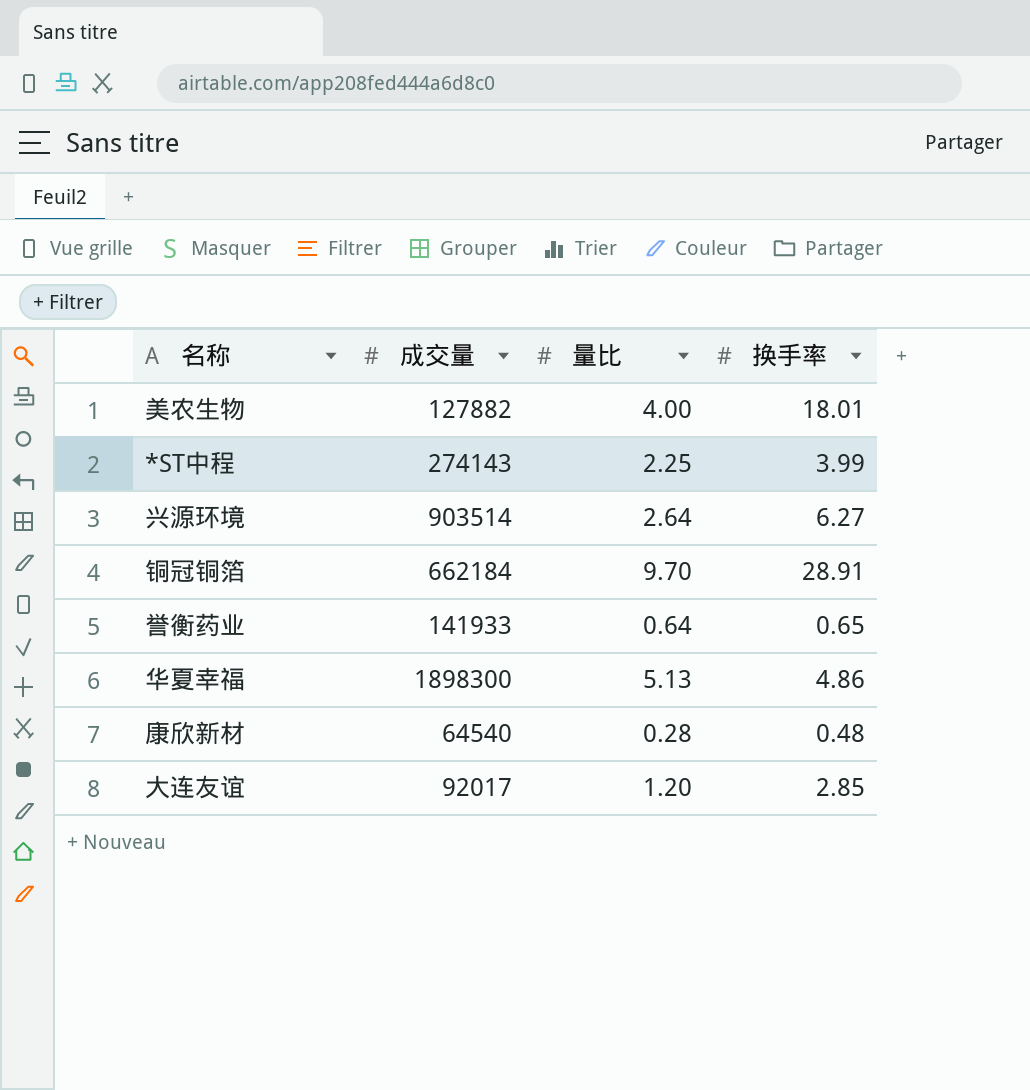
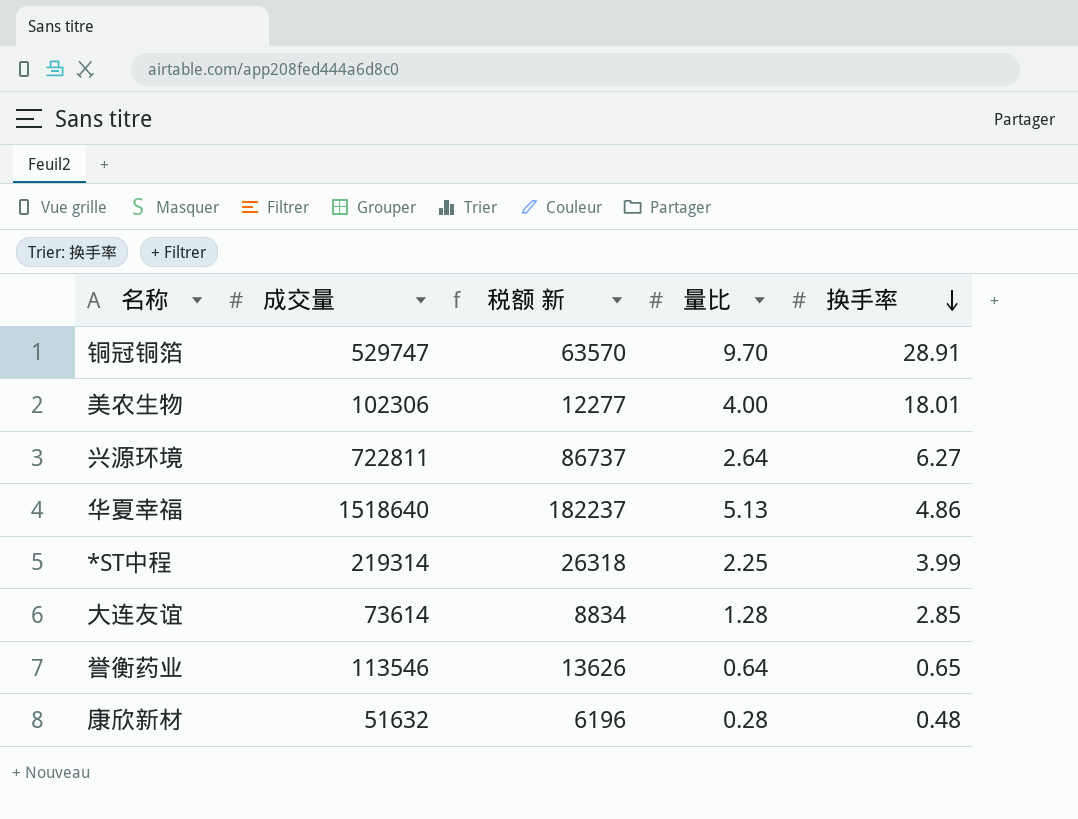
row order: none -> 换手率 descending
column 税额 新 | formula: none -> [成交量] * 0.12
铜冠铜箔 | 成交量: 662184 -> 529747
美农生物 | 成交量: 127882 -> 102306
兴源环境 | 成交量: 903514 -> 722811
华夏幸福 | 成交量: 1898300 -> 1518640
*ST中程 | 成交量: 274143 -> 219314
大连友谊 | 成交量: 92017 -> 73614
大连友谊 | 量比: 1.20 -> 1.28
誉衡药业 | 成交量: 141933 -> 113546
康欣新材 | 成交量: 64540 -> 51632

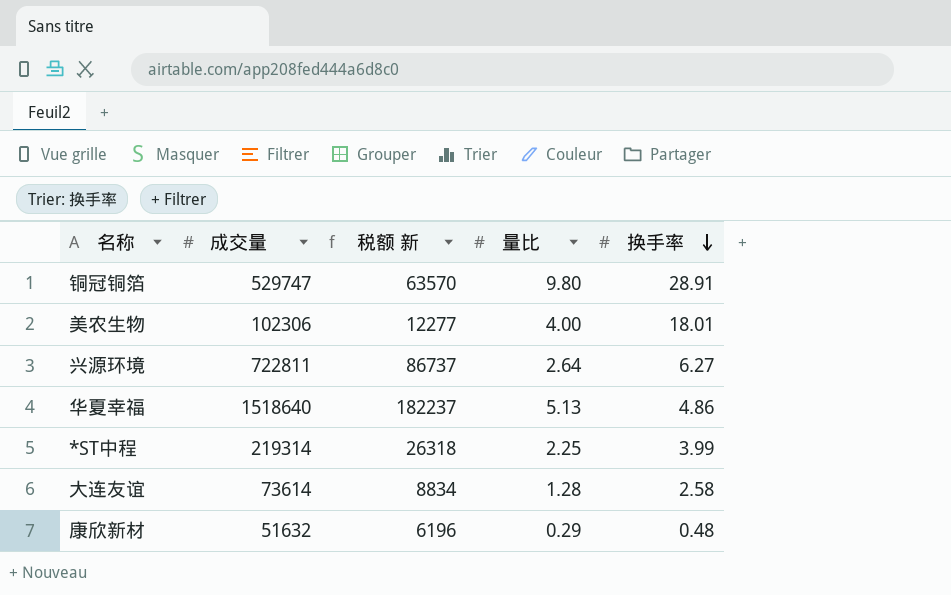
row 誉衡药业: 113546 | 13626 | 0.64 | 0.65 -> none
铜冠铜箔 | 量比: 9.70 -> 9.80
大连友谊 | 换手率: 2.85 -> 2.58
康欣新材 | 量比: 0.28 -> 0.29

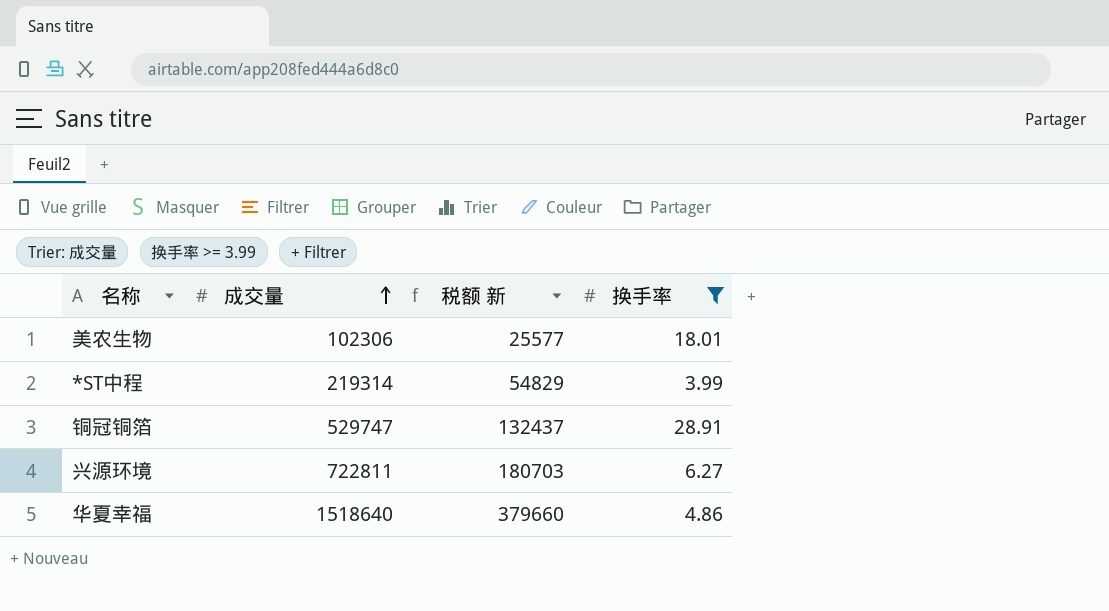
filter: none -> 换手率 >= 3.99
row order: 换手率 descending -> 成交量 ascending
column 量比 | position: 4 -> none
column 税额 新 | formula: [成交量] * 0.12 -> [成交量] * 0.25

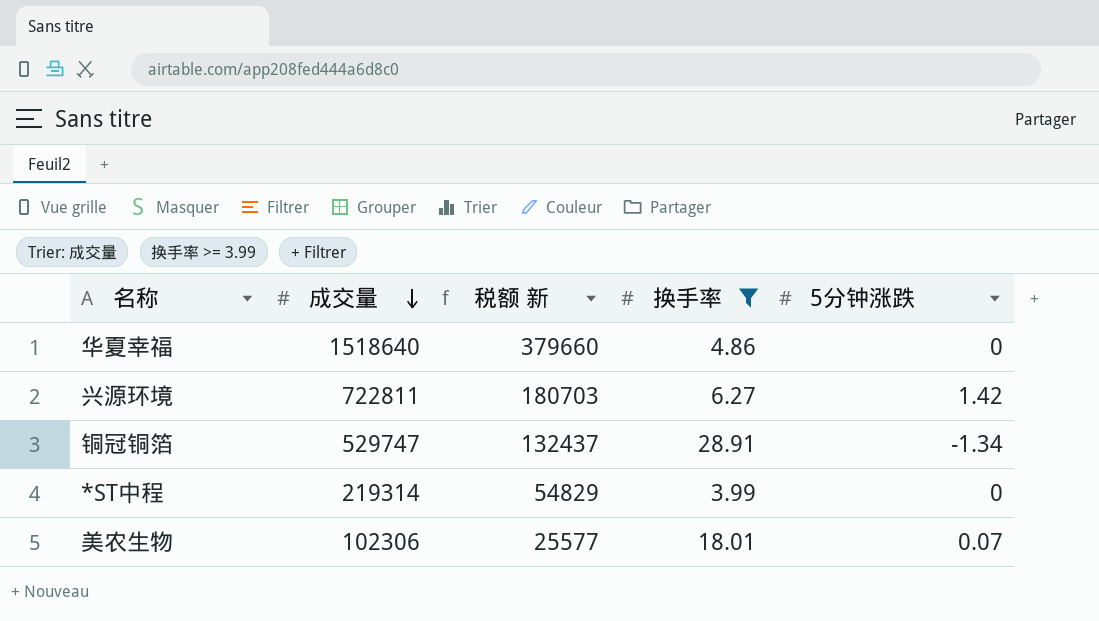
row order: 成交量 ascending -> 成交量 descending
column 5分钟涨跌 | position: none -> 5

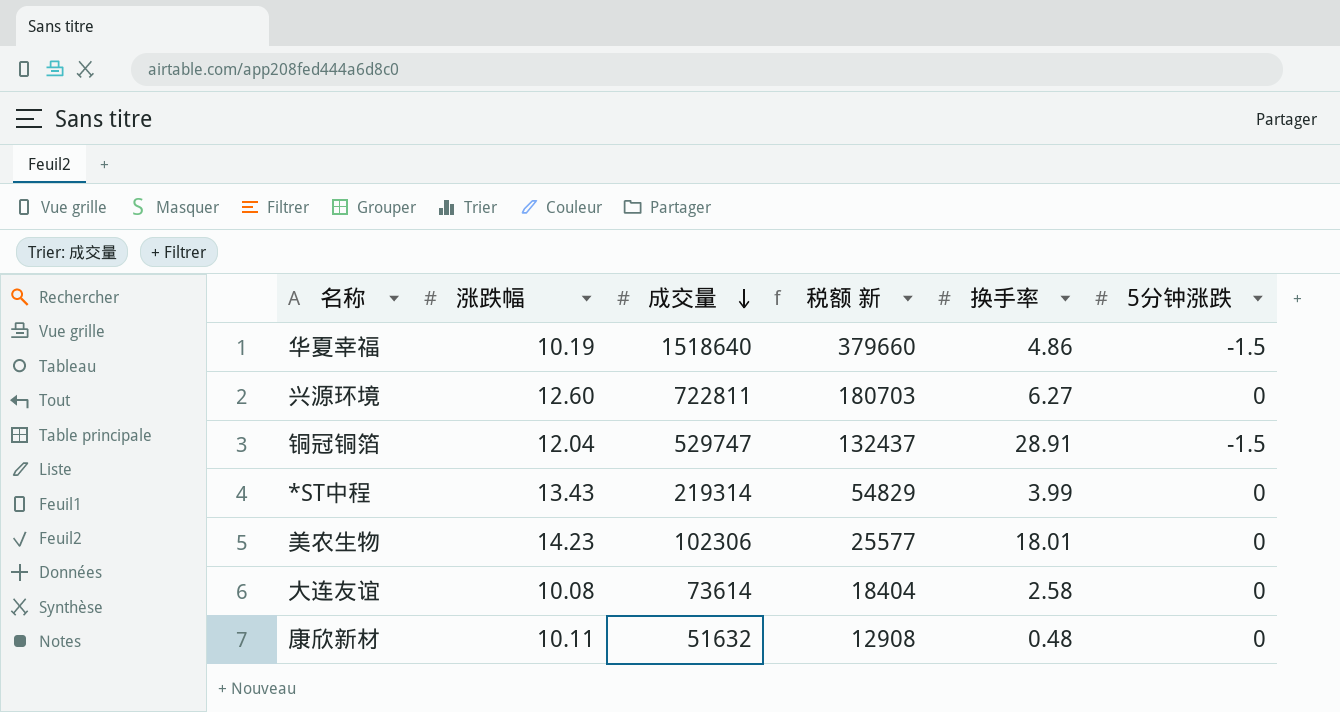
filter: 换手率 >= 3.99 -> none
column 涨跌幅 | position: none -> 2
华夏幸福 | 5分钟涨跌: 0 -> -1.5
兴源环境 | 5分钟涨跌: 1.42 -> 0
铜冠铜箔 | 5分钟涨跌: -1.34 -> -1.5
美农生物 | 5分钟涨跌: 0.07 -> 0

